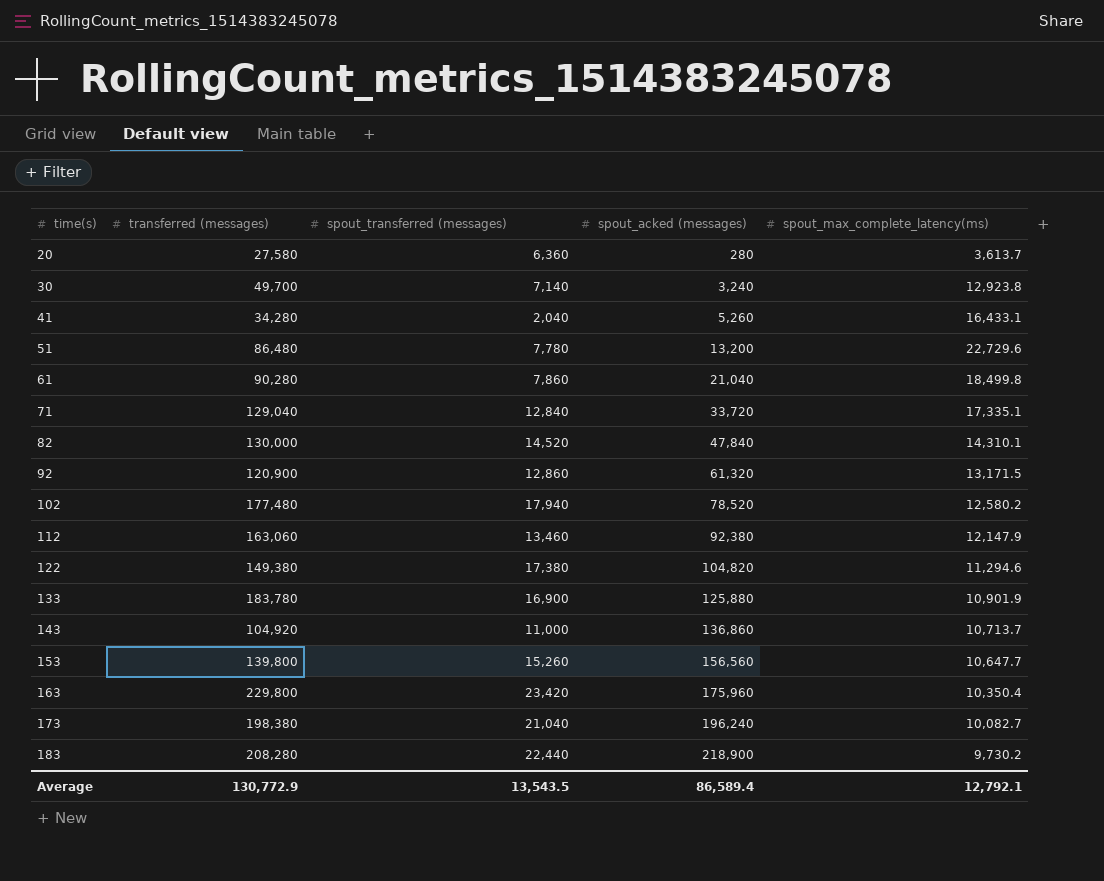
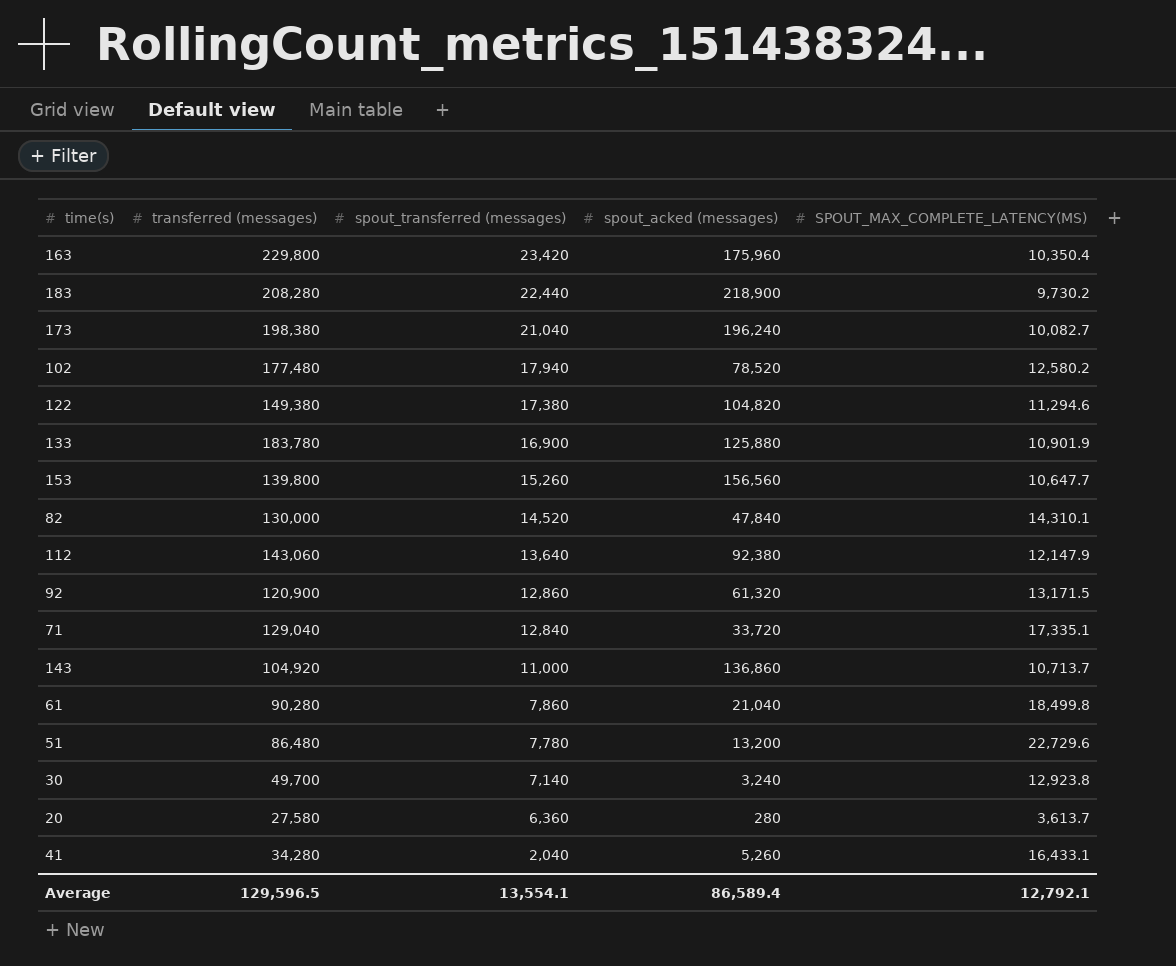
row order: time(s) ascending -> spout_transferred (messages) descending
column name: spout_max_complete_latency(ms) -> SPOUT_MAX_COMPLETE_LATENCY(MS)
112 | transferred (messages): 163,060 -> 143,060
112 | spout_transferred (messages): 13,460 -> 13,640
Average | transferred (messages): 130,772.9 -> 129,596.5
Average | spout_transferred (messages): 13,543.5 -> 13,554.1

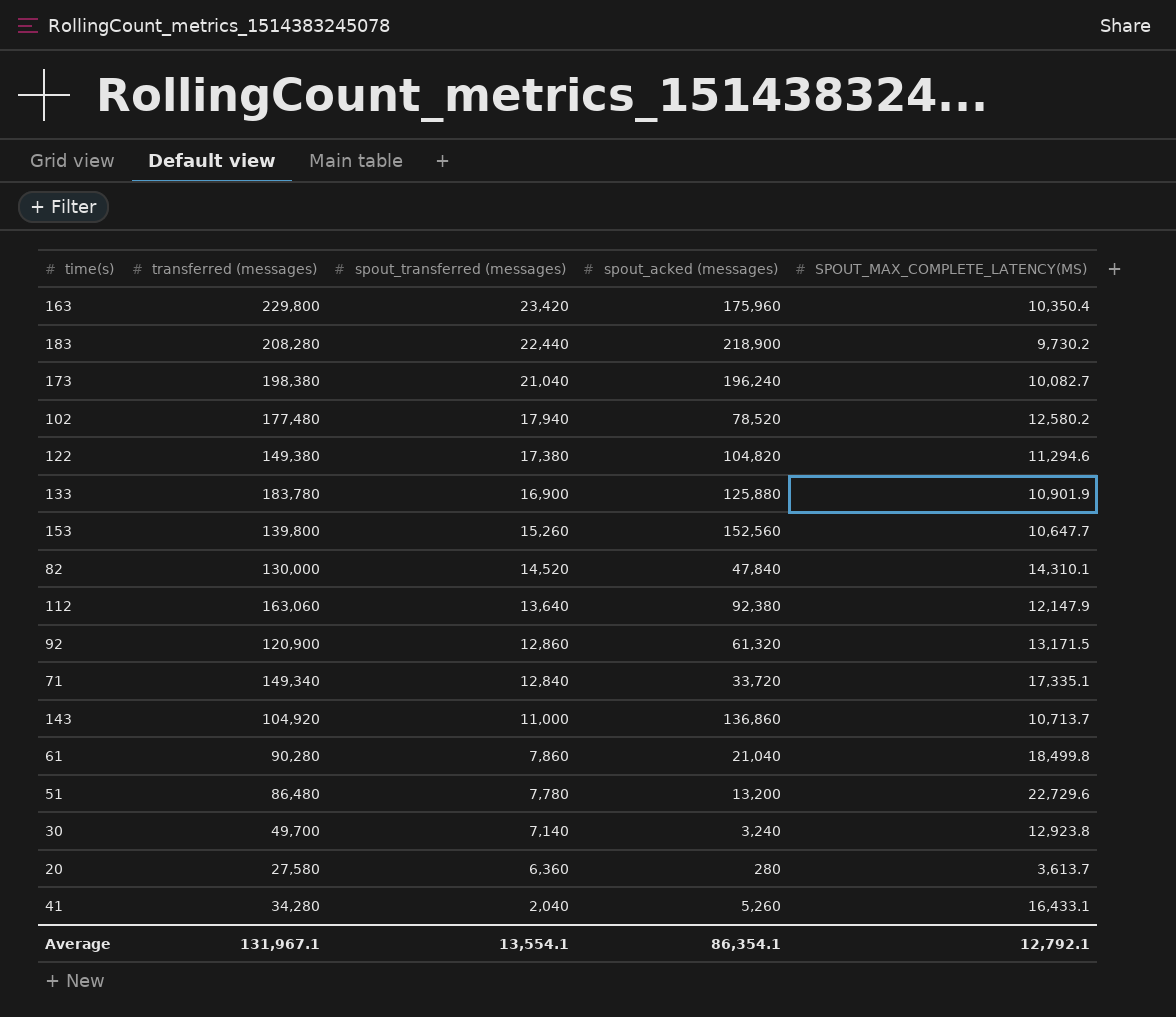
153 | spout_acked (messages): 156,560 -> 152,560
112 | transferred (messages): 143,060 -> 163,060
71 | transferred (messages): 129,040 -> 149,340
Average | transferred (messages): 129,596.5 -> 131,967.1
Average | spout_acked (messages): 86,589.4 -> 86,354.1

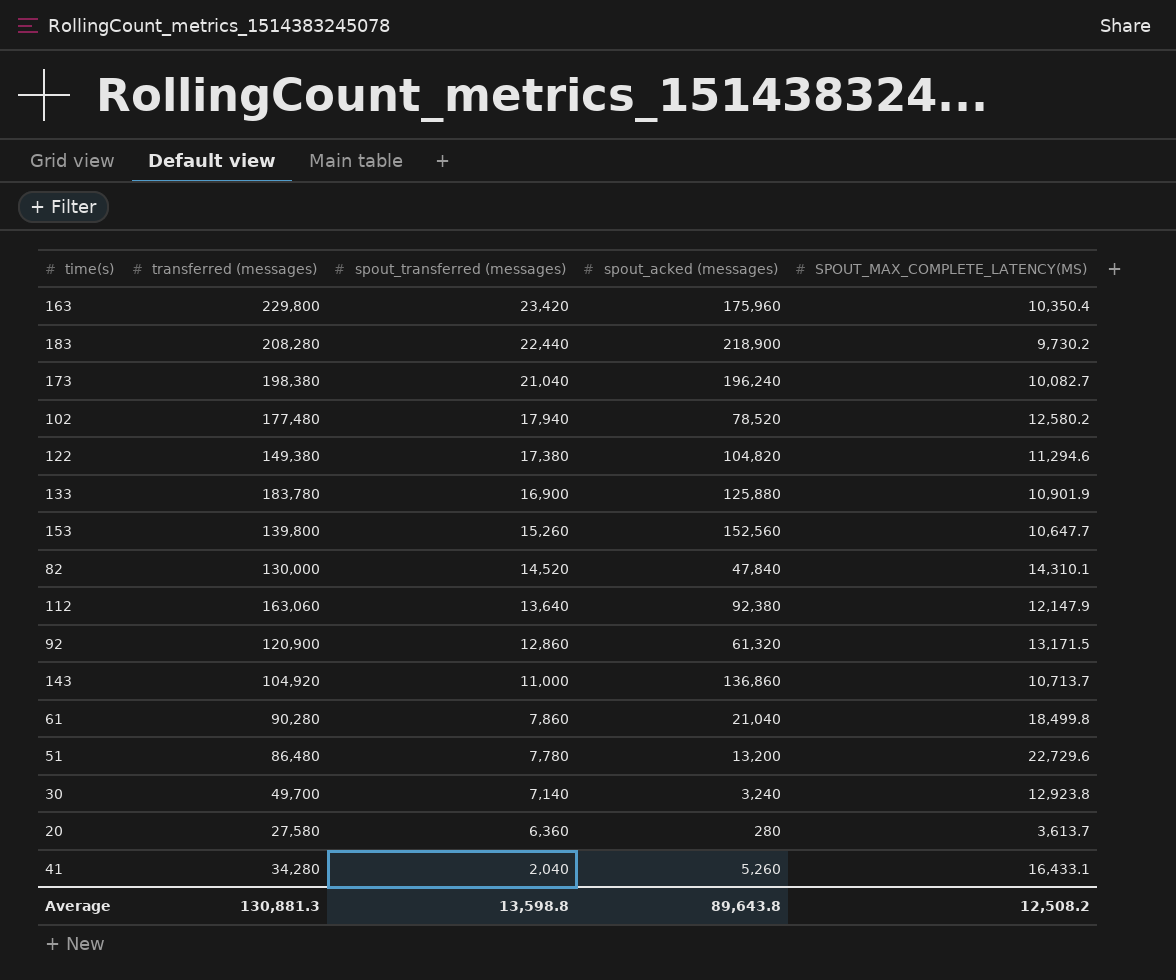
row 71: 149,340 | 12,840 | 33,720 | 17,335.1 -> none
Average | transferred (messages): 131,967.1 -> 130,881.3
Average | spout_transferred (messages): 13,554.1 -> 13,598.8
Average | spout_acked (messages): 86,354.1 -> 89,643.8
Average | SPOUT_MAX_COMPLETE_LATENCY(MS): 12,792.1 -> 12,508.2

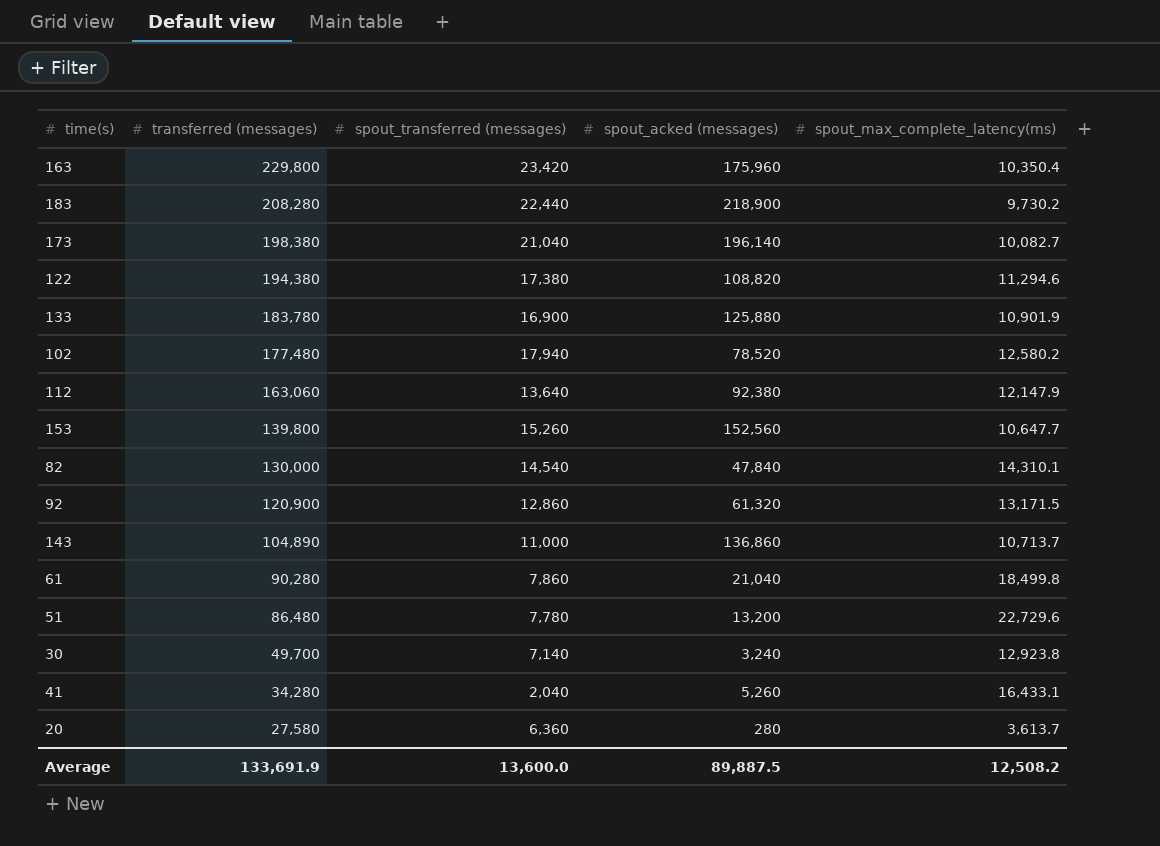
row order: spout_transferred (messages) descending -> transferred (messages) descending
column name: SPOUT_MAX_COMPLETE_LATENCY(MS) -> spout_max_complete_latency(ms)
173 | spout_acked (messages): 196,240 -> 196,140
122 | transferred (messages): 149,380 -> 194,380
122 | spout_acked (messages): 104,820 -> 108,820
82 | spout_transferred (messages): 14,520 -> 14,540
143 | transferred (messages): 104,920 -> 104,890
Average | transferred (messages): 130,881.3 -> 133,691.9
Average | spout_transferred (messages): 13,598.8 -> 13,600.0
Average | spout_acked (messages): 89,643.8 -> 89,887.5

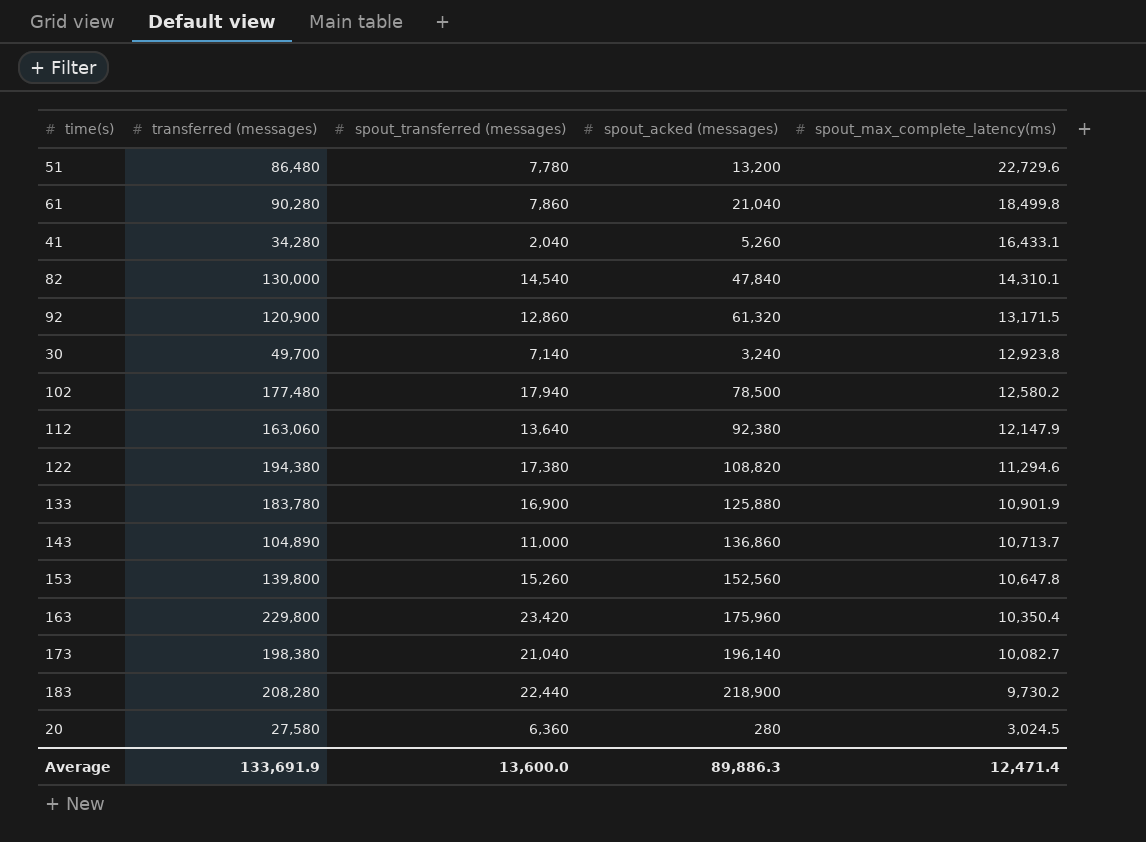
row order: transferred (messages) descending -> spout_max_complete_latency(ms) descending
102 | spout_acked (messages): 78,520 -> 78,500
153 | spout_max_complete_latency(ms): 10,647.7 -> 10,647.8
20 | spout_max_complete_latency(ms): 3,613.7 -> 3,024.5
Average | spout_acked (messages): 89,887.5 -> 89,886.3
Average | spout_max_complete_latency(ms): 12,508.2 -> 12,471.4

